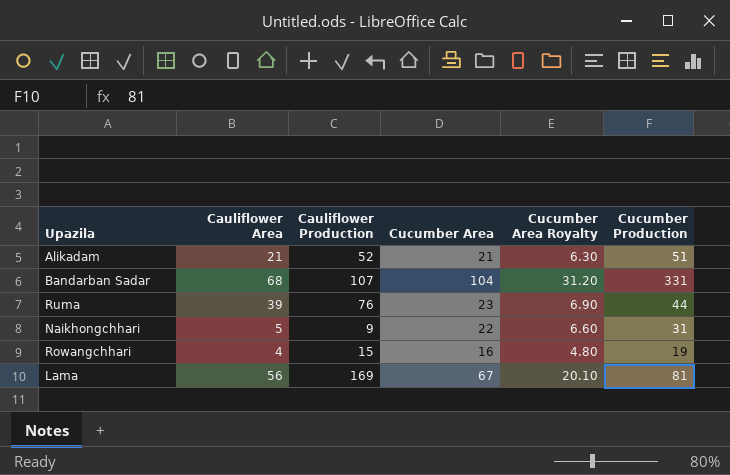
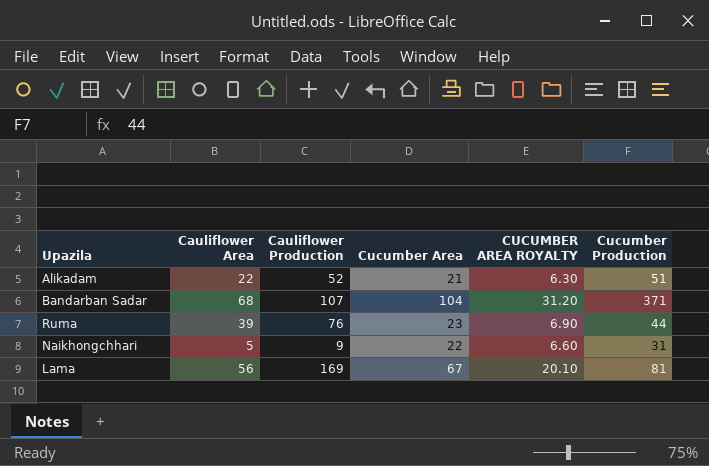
column name: Cucumber Area Royalty -> CUCUMBER AREA ROYALTY
row Rowangchhari: 4 | 15 | 16 | 4.80 | 19 -> none
Alikadam | Cauliflower Area: 21 -> 22
Bandarban Sadar | Cucumber Production: 331 -> 371

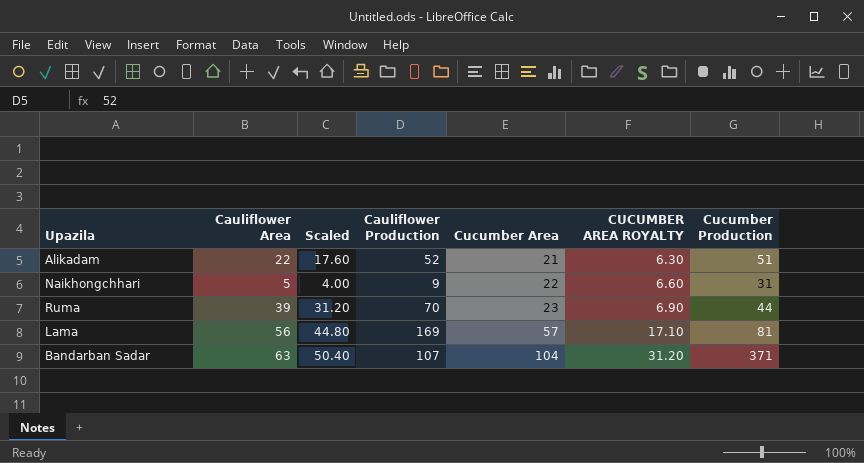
row order: none -> Cucumber Area ascending
column Scaled | formula: none -> [Cauliflower Area] * 0.8
Ruma | Cauliflower Production: 76 -> 70
Lama | Cucumber Area: 67 -> 57
Lama | CUCUMBER AREA ROYALTY: 20.10 -> 17.10
Bandarban Sadar | Cauliflower Area: 68 -> 63

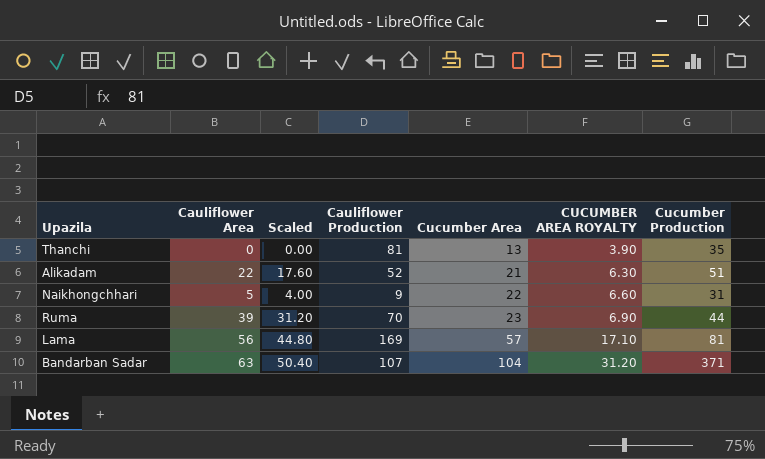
row Thanchi: none -> 0 | 0.00 | 81 | 13 | 3.90 | 35

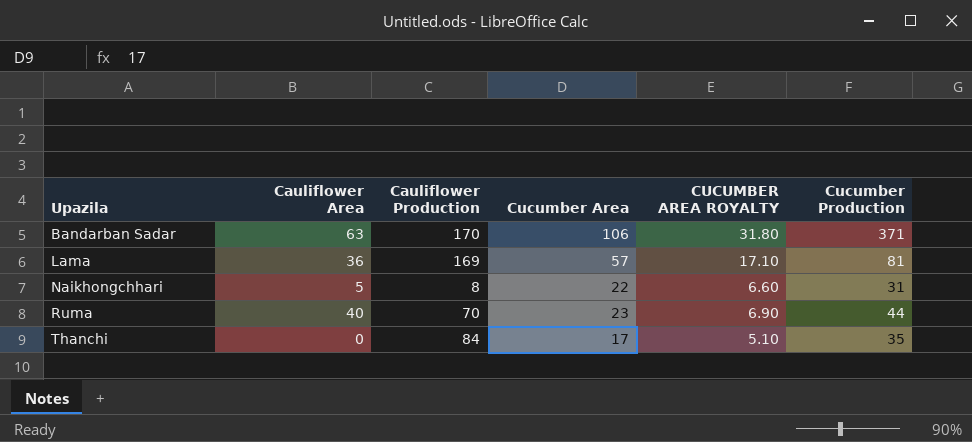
row order: Cucumber Area ascending -> Upazila ascending
column Scaled | formula: [Cauliflower Area] * 0.8 -> none
row Alikadam: 22 | 17.60 | 52 | 21 | 6.30 | 51 -> none
Bandarban Sadar | Cauliflower Production: 107 -> 170
Bandarban Sadar | Cucumber Area: 104 -> 106
Bandarban Sadar | CUCUMBER AREA ROYALTY: 31.20 -> 31.80
Lama | Cauliflower Area: 56 -> 36
Naikhongchhari | Cauliflower Production: 9 -> 8
Ruma | Cauliflower Area: 39 -> 40
Thanchi | Cauliflower Production: 81 -> 84
Thanchi | Cucumber Area: 13 -> 17
Thanchi | CUCUMBER AREA ROYALTY: 3.90 -> 5.10

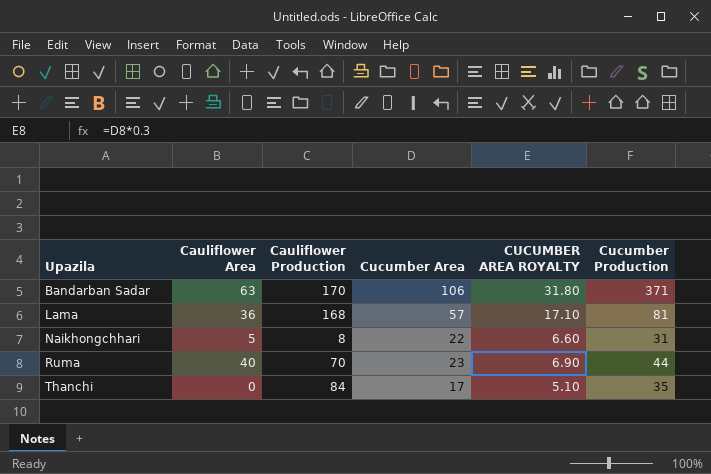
Lama | Cauliflower Production: 169 -> 168

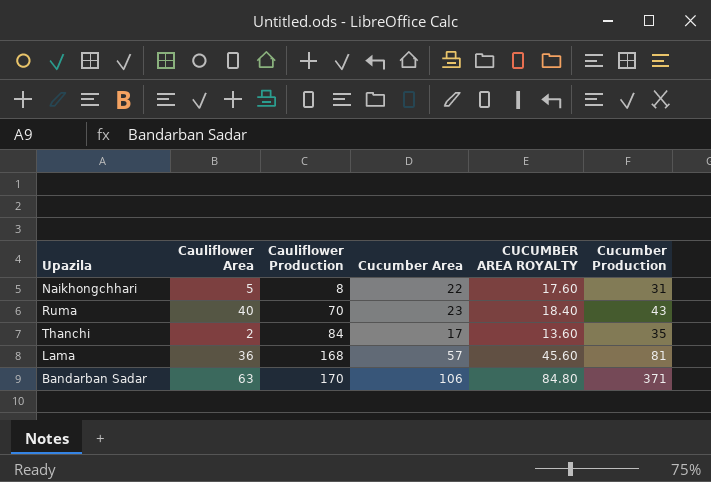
row order: Upazila ascending -> Cauliflower Production ascending
column CUCUMBER AREA ROYALTY | formula: [Cucumber Area] * 0.3 -> [Cucumber Area] * 0.8
Ruma | Cucumber Production: 44 -> 43
Thanchi | Cauliflower Area: 0 -> 2

